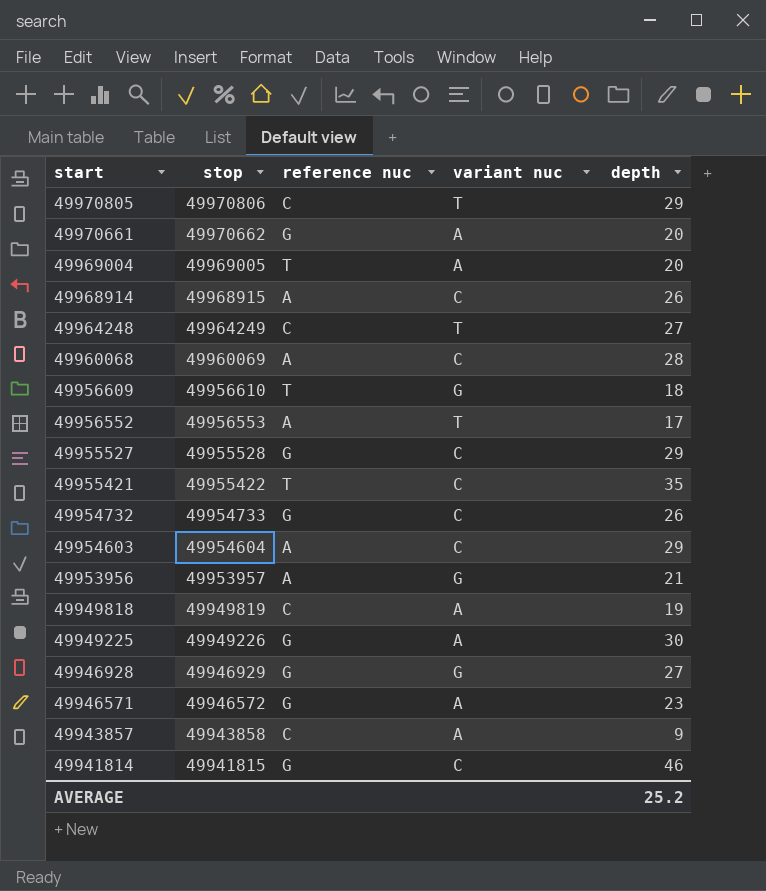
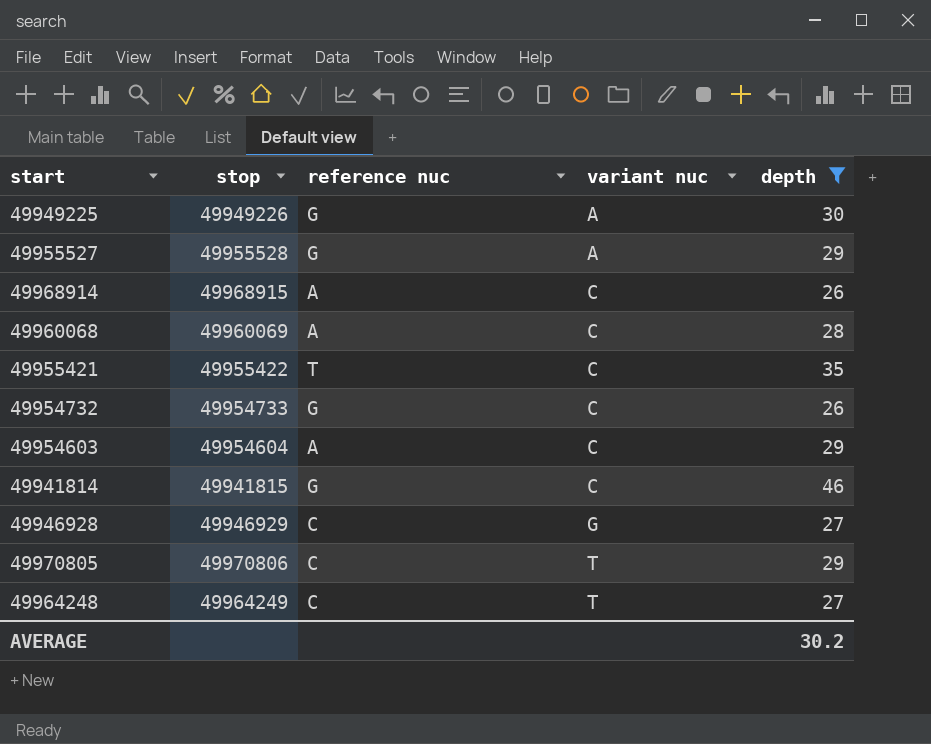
filter: none -> depth >= 26
row order: start descending -> variant nuc ascending
49955527 | variant nuc: C -> A
49946928 | reference nuc: G -> C
AVERAGE | depth: 25.2 -> 30.2

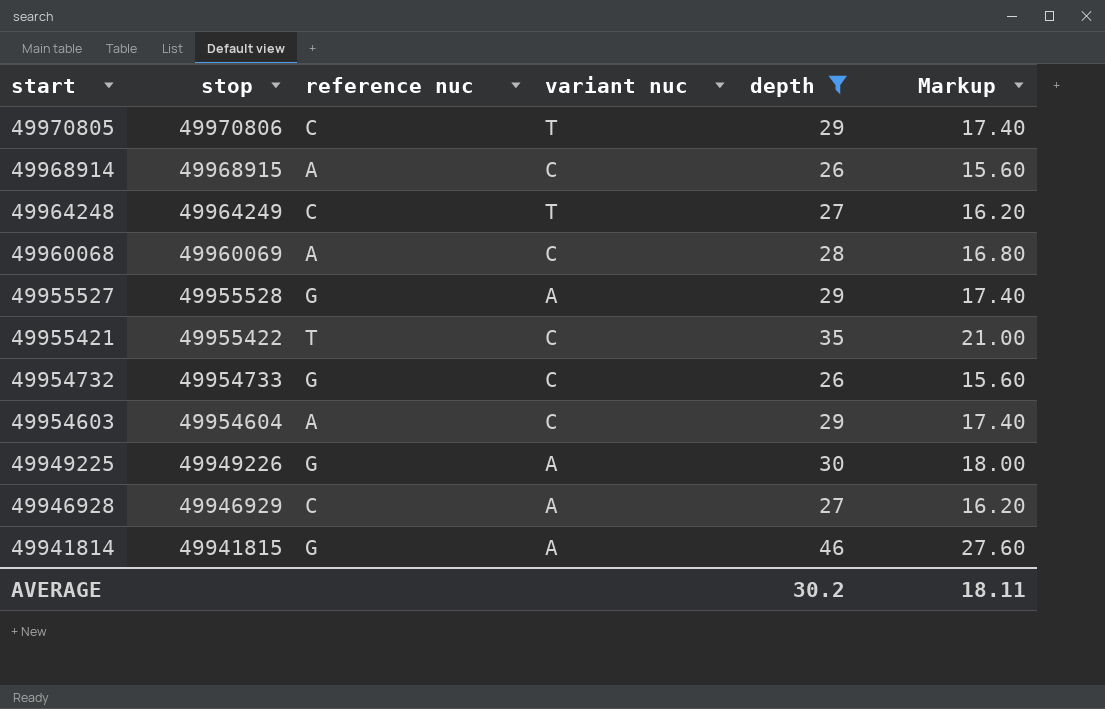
row order: variant nuc ascending -> start descending
column Markup | formula: none -> [depth] * 0.6
49946928 | variant nuc: G -> A
49941814 | variant nuc: C -> A

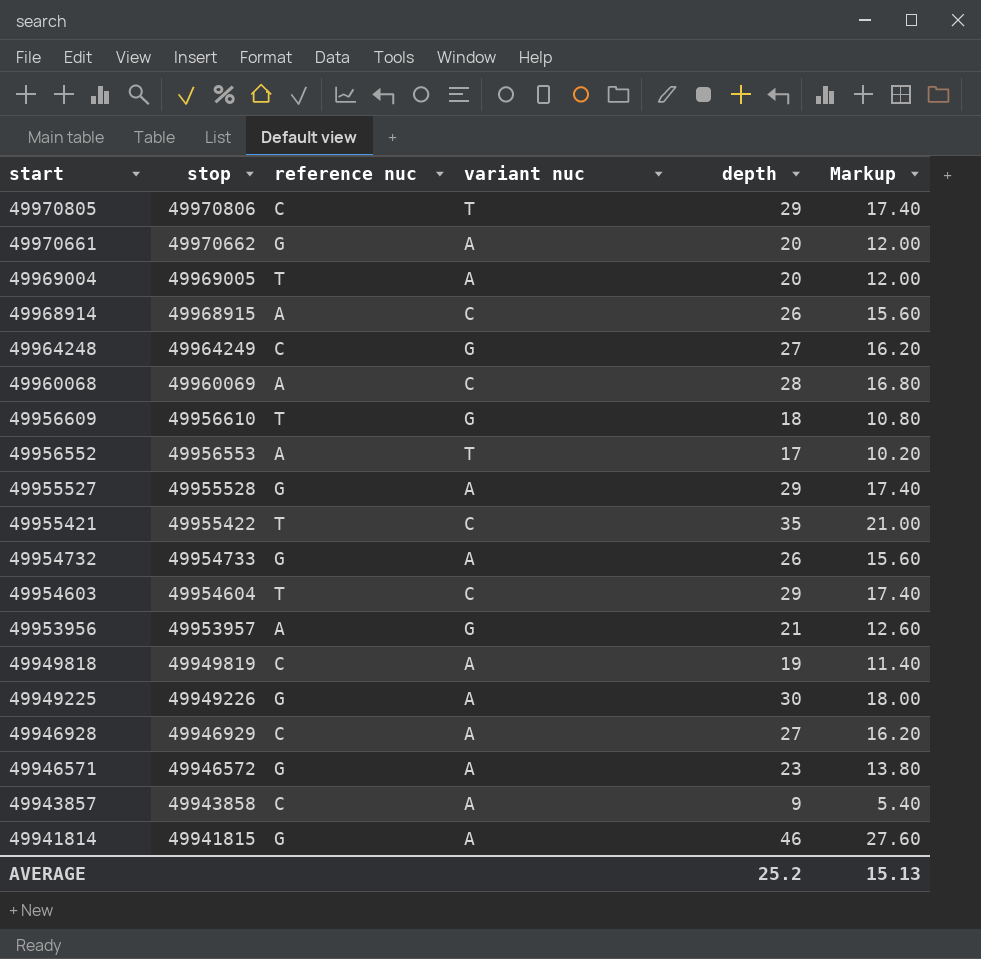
filter: depth >= 26 -> none
49964248 | variant nuc: T -> G
49954732 | variant nuc: C -> A
49954603 | reference nuc: A -> T
AVERAGE | depth: 30.2 -> 25.2
AVERAGE | Markup: 18.11 -> 15.13

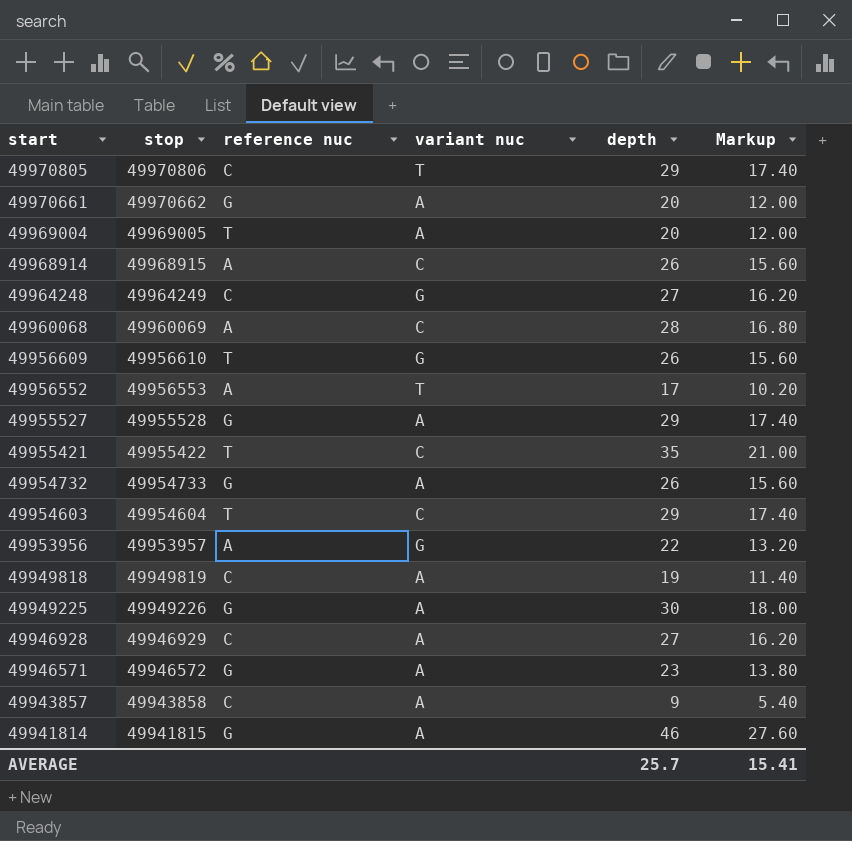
49956609 | depth: 18 -> 26
49956609 | Markup: 10.80 -> 15.60
49953956 | depth: 21 -> 22
49953956 | Markup: 12.60 -> 13.20
AVERAGE | depth: 25.2 -> 25.7
AVERAGE | Markup: 15.13 -> 15.41

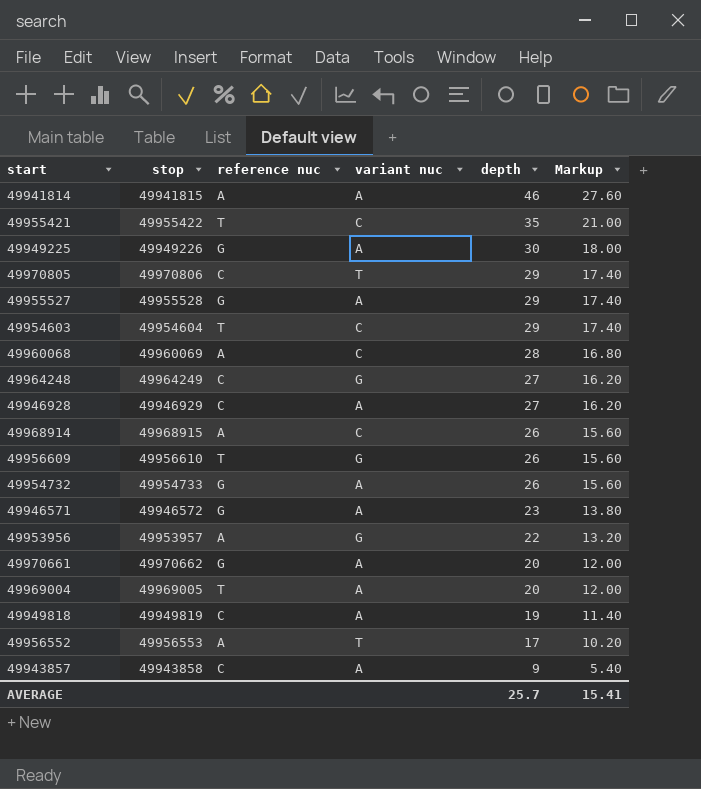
row order: start descending -> depth descending
49941814 | reference nuc: G -> A

